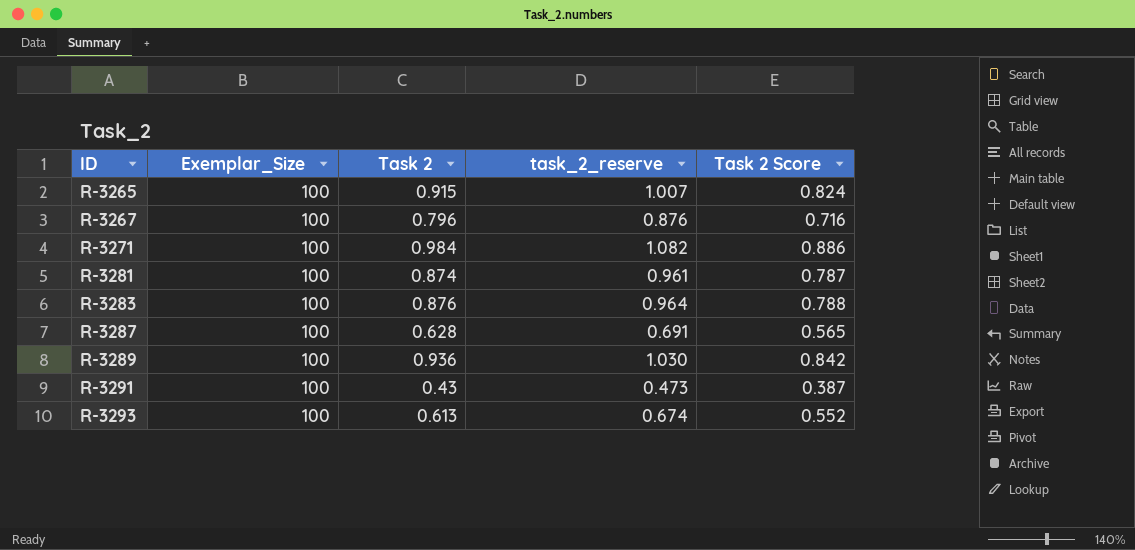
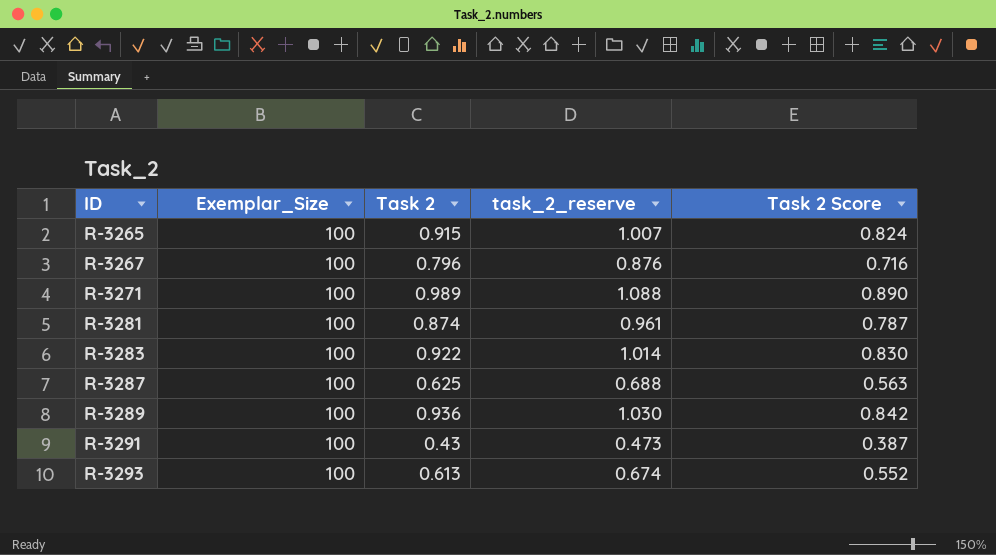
R-3271 | Task 2: 0.984 -> 0.989
R-3271 | task_2_reserve: 1.082 -> 1.088
R-3271 | Task 2 Score: 0.886 -> 0.890
R-3283 | Task 2: 0.876 -> 0.922
R-3283 | task_2_reserve: 0.964 -> 1.014
R-3283 | Task 2 Score: 0.788 -> 0.830
R-3287 | Task 2: 0.628 -> 0.625
R-3287 | task_2_reserve: 0.691 -> 0.688
R-3287 | Task 2 Score: 0.565 -> 0.563

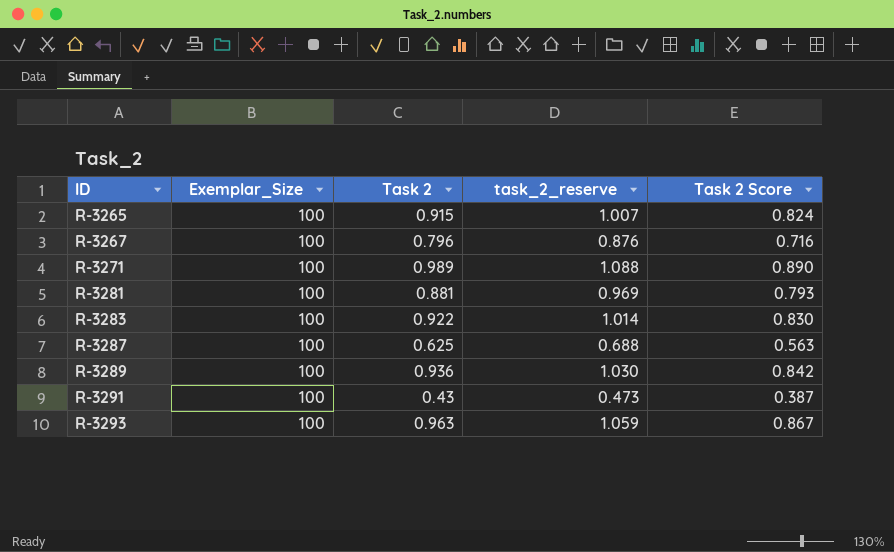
R-3281 | Task 2: 0.874 -> 0.881
R-3281 | task_2_reserve: 0.961 -> 0.969
R-3281 | Task 2 Score: 0.787 -> 0.793
R-3293 | Task 2: 0.613 -> 0.963
R-3293 | task_2_reserve: 0.674 -> 1.059
R-3293 | Task 2 Score: 0.552 -> 0.867

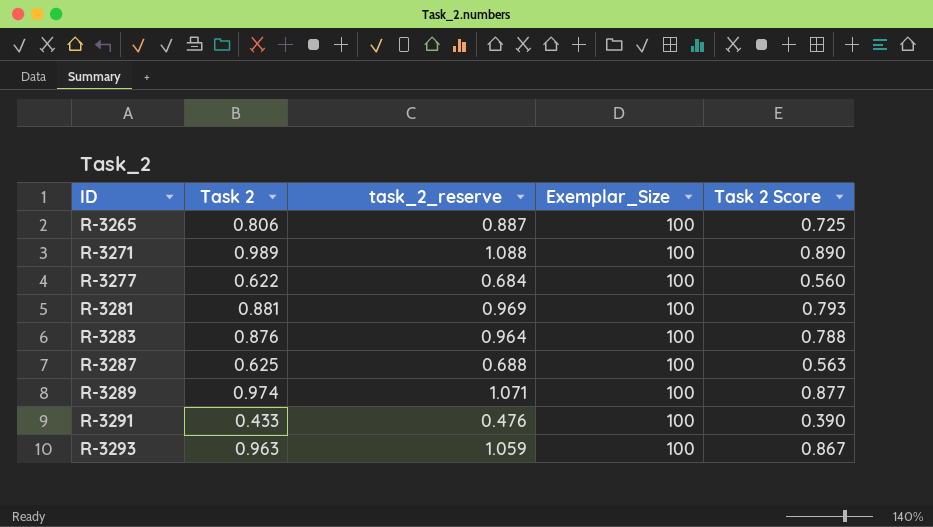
column Exemplar_Size | position: 2 -> 4
row R-3267: 100 | 0.796 | 0.876 | 0.716 -> none
R-3265 | Task 2: 0.915 -> 0.806
R-3265 | task_2_reserve: 1.007 -> 0.887
R-3265 | Task 2 Score: 0.824 -> 0.725
row R-3277: none -> 0.622 | 0.684 | 100 | 0.560
R-3283 | Task 2: 0.922 -> 0.876
R-3283 | task_2_reserve: 1.014 -> 0.964
R-3283 | Task 2 Score: 0.830 -> 0.788
R-3289 | Task 2: 0.936 -> 0.974
R-3289 | task_2_reserve: 1.030 -> 1.071
R-3289 | Task 2 Score: 0.842 -> 0.877
R-3291 | Task 2: 0.43 -> 0.433
R-3291 | task_2_reserve: 0.473 -> 0.476
R-3291 | Task 2 Score: 0.387 -> 0.390

